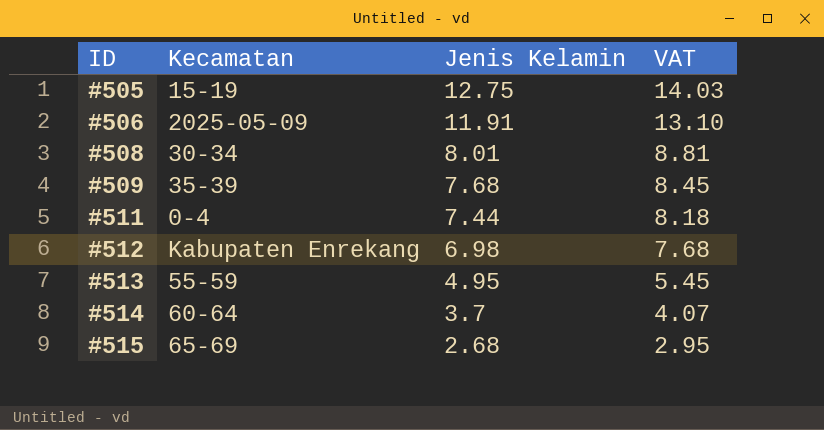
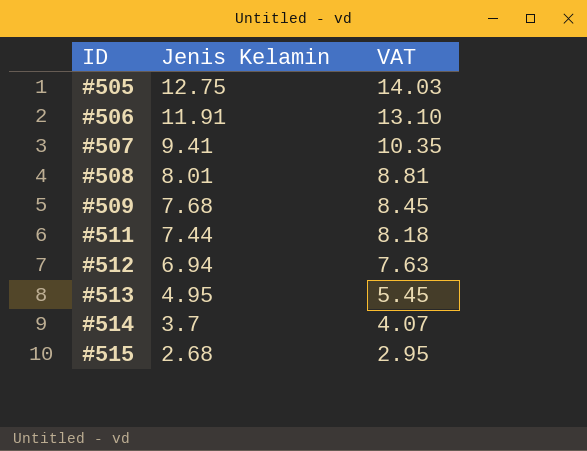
column Kecamatan | position: 2 -> none
row #507: none -> 9.41 | 10.35
#512 | Jenis Kelamin: 6.98 -> 6.94
#512 | VAT: 7.68 -> 7.63

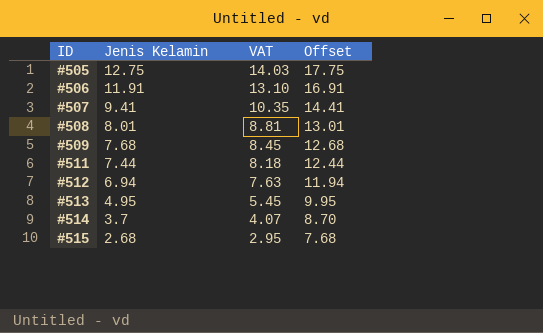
column Offset | formula: none -> [Jenis Kelamin] + 5

